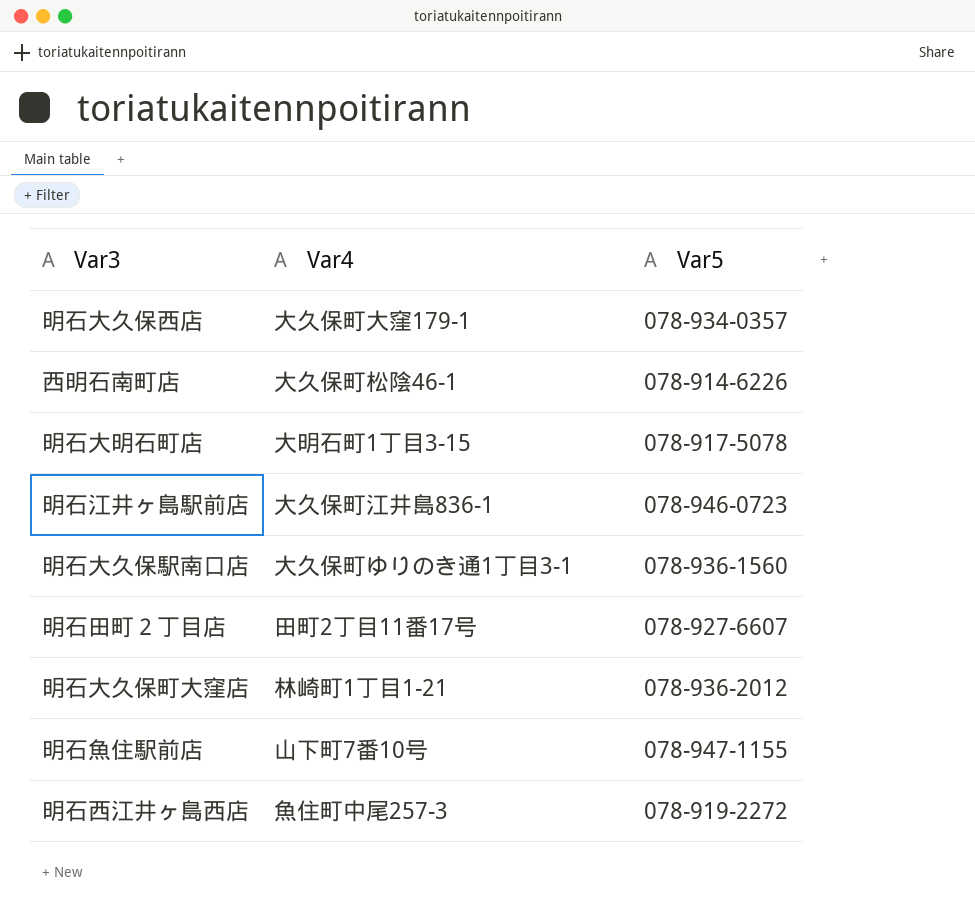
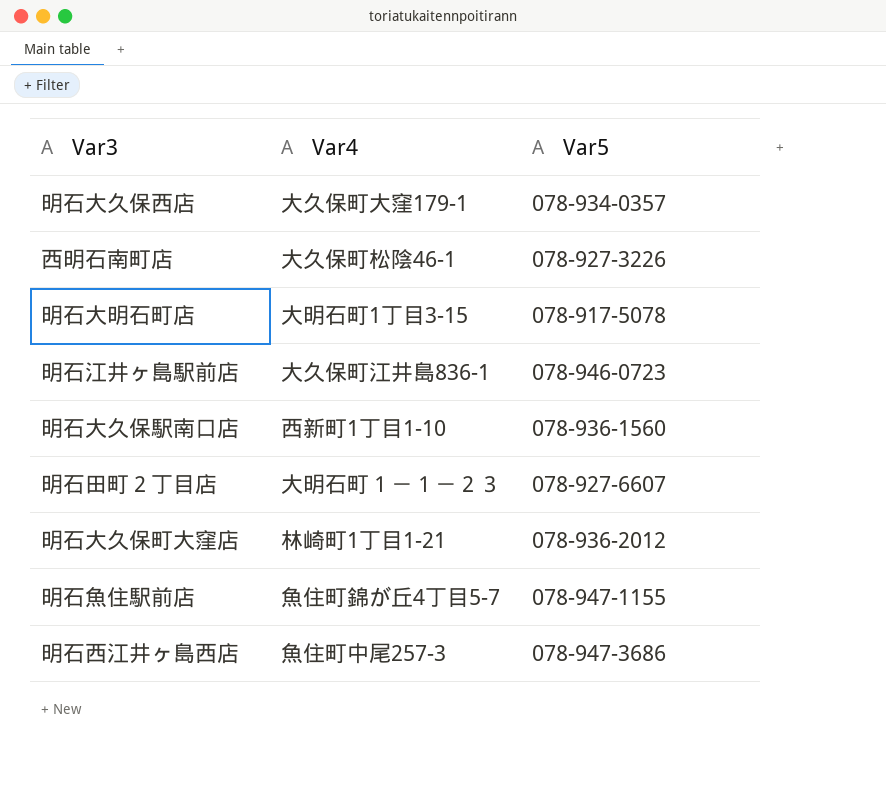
西明石南町店 | Var5: 078-914-6226 -> 078-927-3226
明石大久保駅南口店 | Var4: 大久保町ゆりのき通1丁目3-1 -> 西新町1丁目1-10
明石田町２丁目店 | Var4: 田町2丁目11番17号 -> 大明石町１－１－２３
明石魚住駅前店 | Var4: 山下町7番10号 -> 魚住町錦が丘4丁目5-7
明石西江井ヶ島西店 | Var5: 078-919-2272 -> 078-947-3686

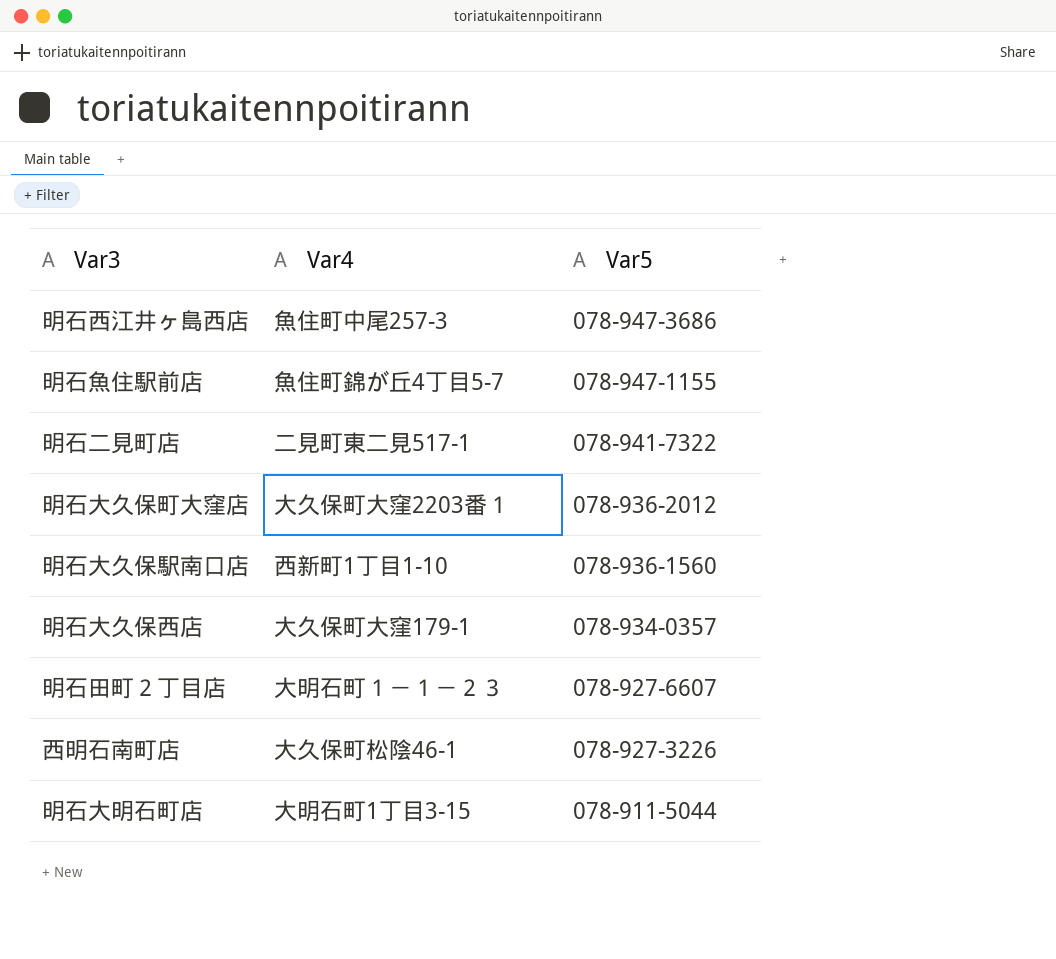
row order: none -> Var5 descending
row 明石江井ヶ島駅前店: 大久保町江井島836-1 | 078-946-0723 -> none
row 明石二見町店: none -> 二見町東二見517-1 | 078-941-7322
明石大久保町大窪店 | Var4: 林崎町1丁目1-21 -> 大久保町大窪2203番１
明石大明石町店 | Var5: 078-917-5078 -> 078-911-5044

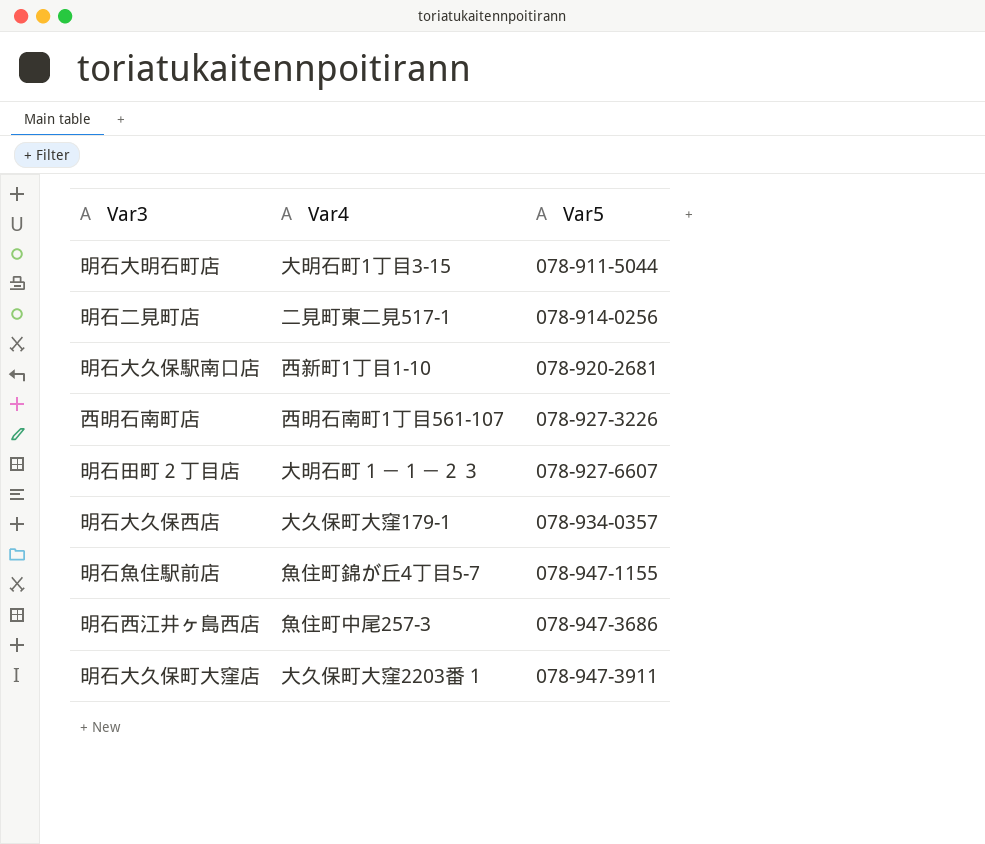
row order: Var5 descending -> Var5 ascending
明石二見町店 | Var5: 078-941-7322 -> 078-914-0256
明石大久保駅南口店 | Var5: 078-936-1560 -> 078-920-2681
西明石南町店 | Var4: 大久保町松陰46-1 -> 西明石南町1丁目561-107
明石大久保町大窪店 | Var5: 078-936-2012 -> 078-947-3911

